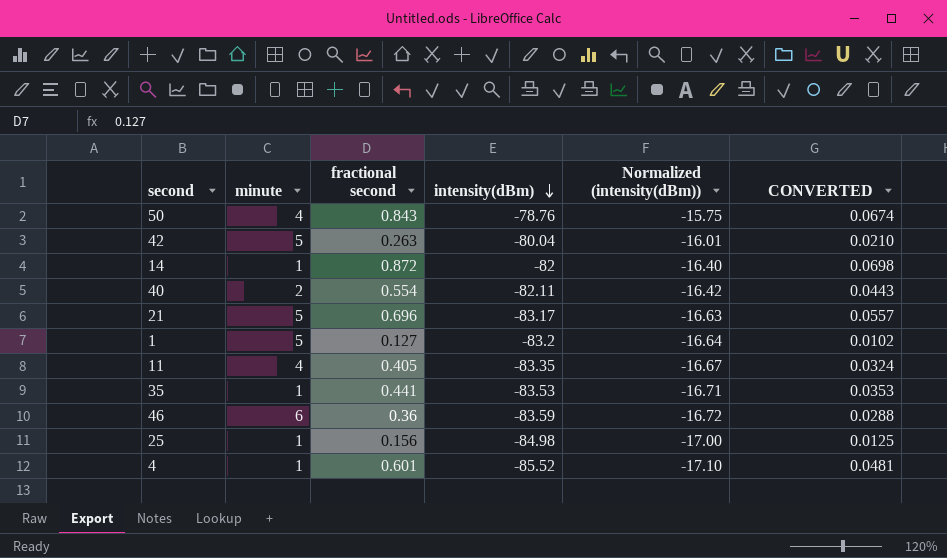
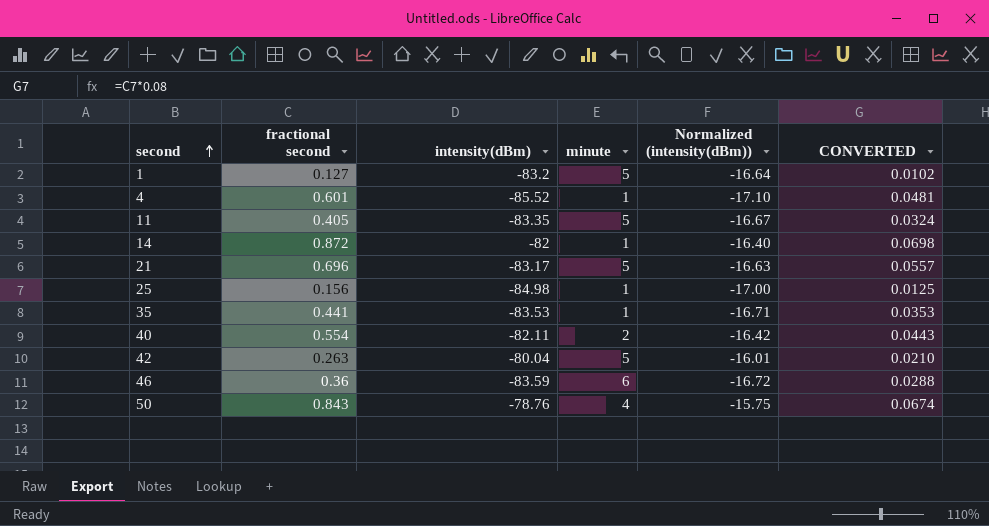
row order: intensity(dBm) descending -> second ascending
column minute | position: 2 -> 4
11 | minute: 4 -> 5

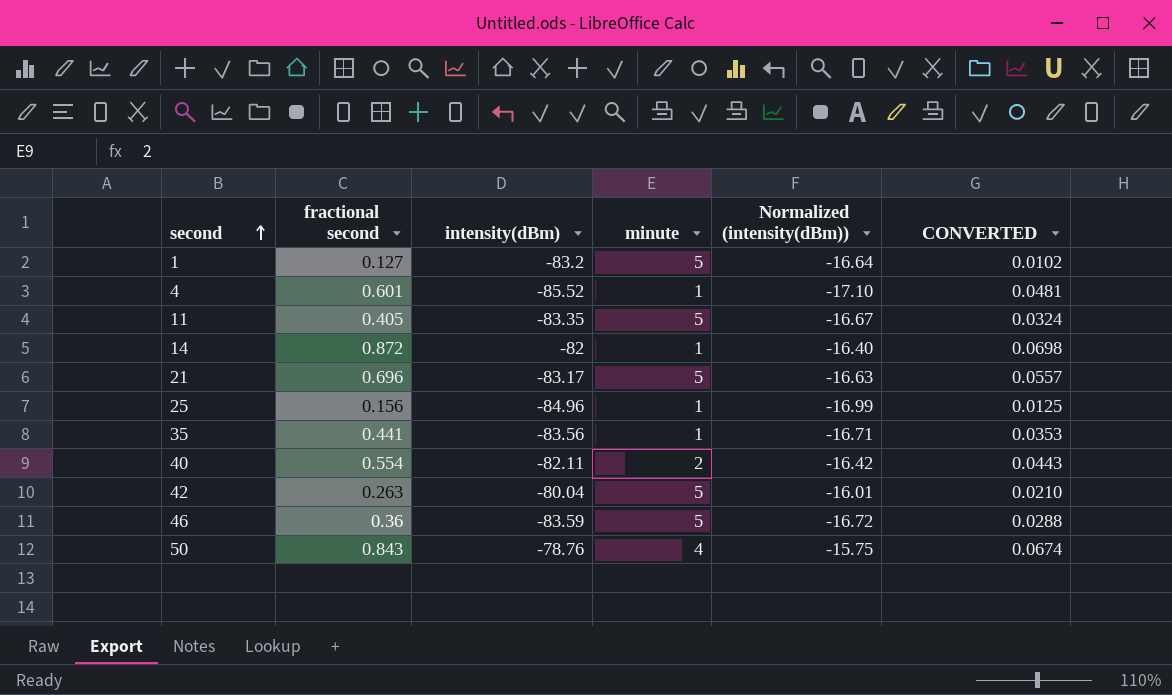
25 | intensity(dBm): -84.98 -> -84.96
25 | Normalized (intensity(dBm)): -17.00 -> -16.99
35 | intensity(dBm): -83.53 -> -83.56
46 | minute: 6 -> 5

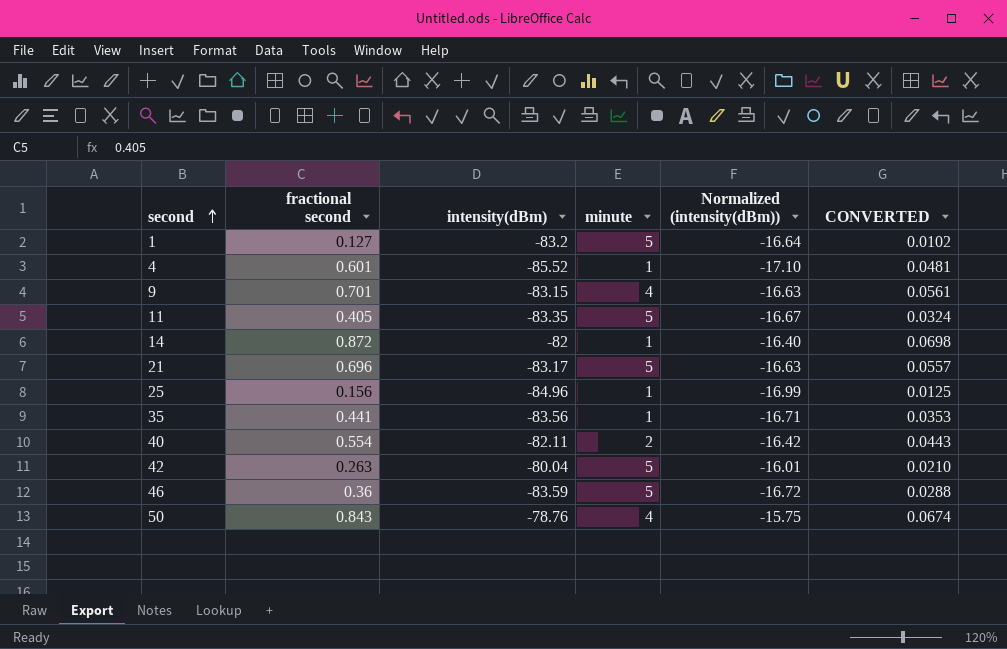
row 9: none -> 0.701 | -83.15 | 4 | -16.63 | 0.0561

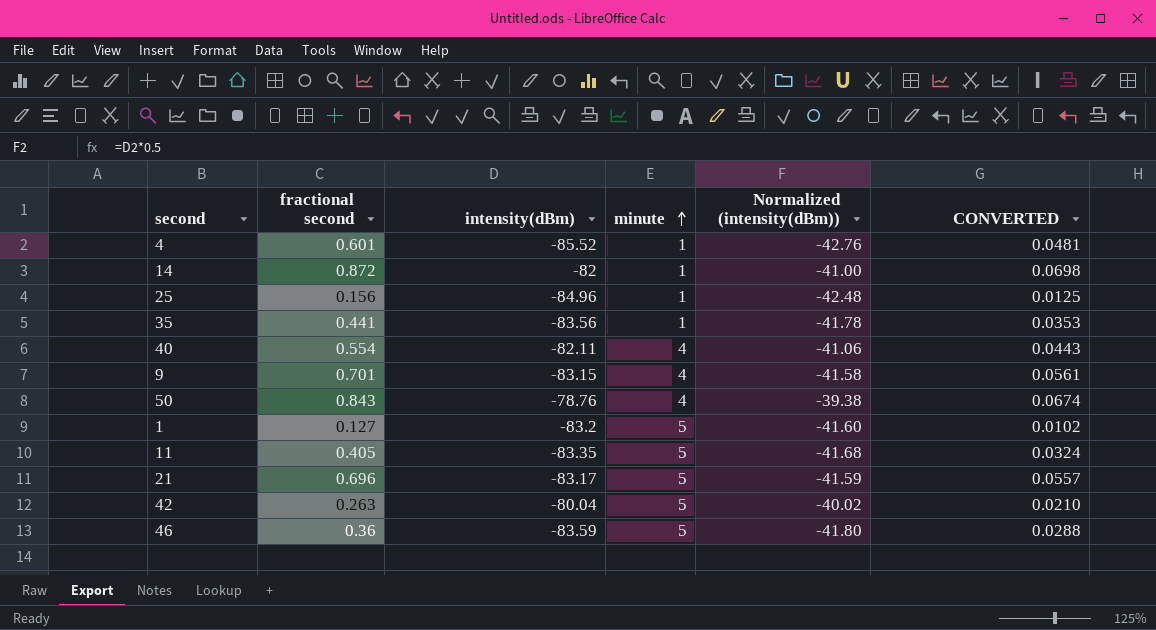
row order: second ascending -> minute ascending
column Normalized (intensity(dBm)) | formula: [intensity(dBm)] * 0.2 -> [intensity(dBm)] * 0.5
40 | minute: 2 -> 4

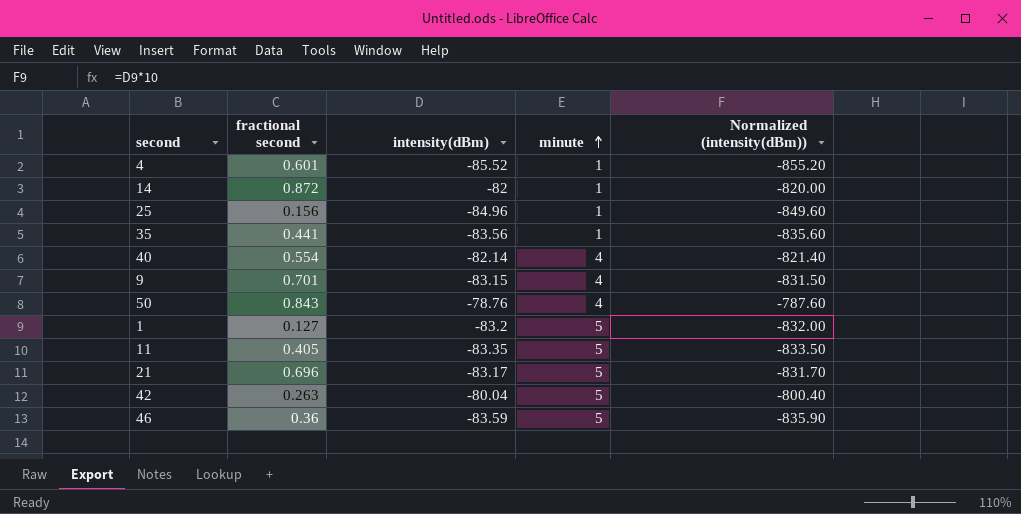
column CONVERTED | formula: [fractional second] * 0.08 -> none
column Normalized (intensity(dBm)) | formula: [intensity(dBm)] * 0.5 -> [intensity(dBm)] * 10
40 | intensity(dBm): -82.11 -> -82.14

